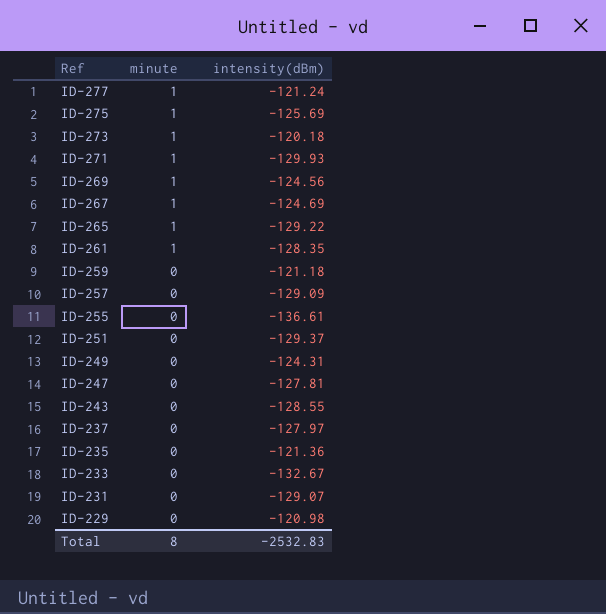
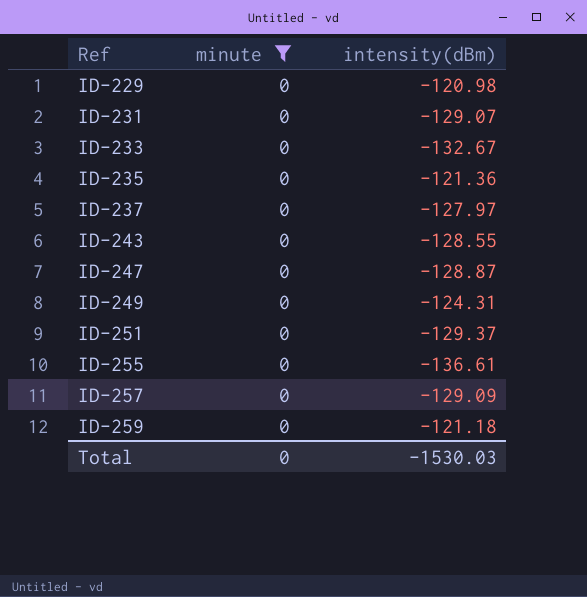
filter: none -> minute = 0
row order: Ref descending -> Ref ascending
ID-247 | intensity(dBm): -127.81 -> -128.87
Total | minute: 8 -> 0
Total | intensity(dBm): -2532.83 -> -1530.03

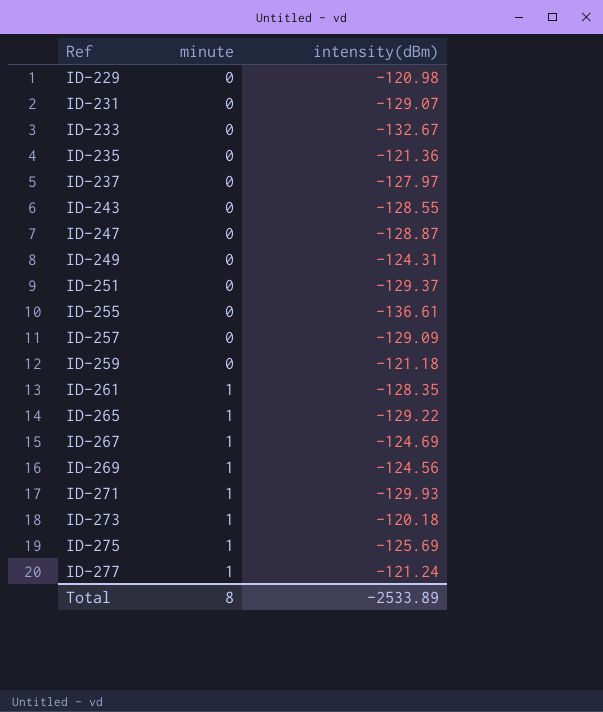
filter: minute = 0 -> none
Total | minute: 0 -> 8
Total | intensity(dBm): -1530.03 -> -2533.89

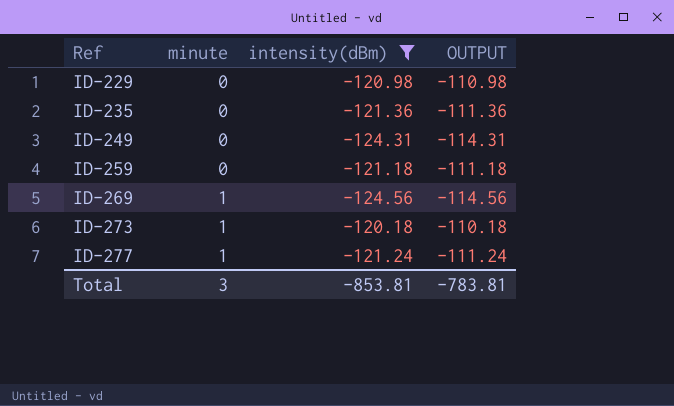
filter: none -> intensity(dBm) >= -124.56
column OUTPUT | formula: none -> [intensity(dBm)] + 10
Total | minute: 8 -> 3
Total | intensity(dBm): -2533.89 -> -853.81

